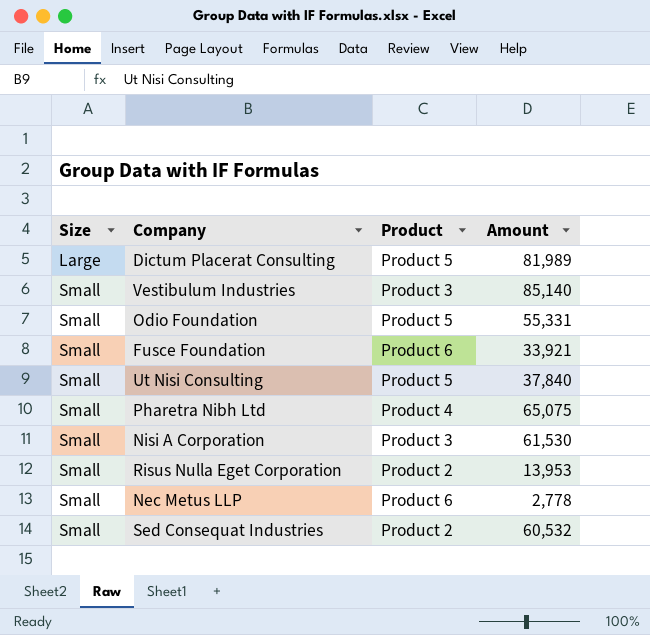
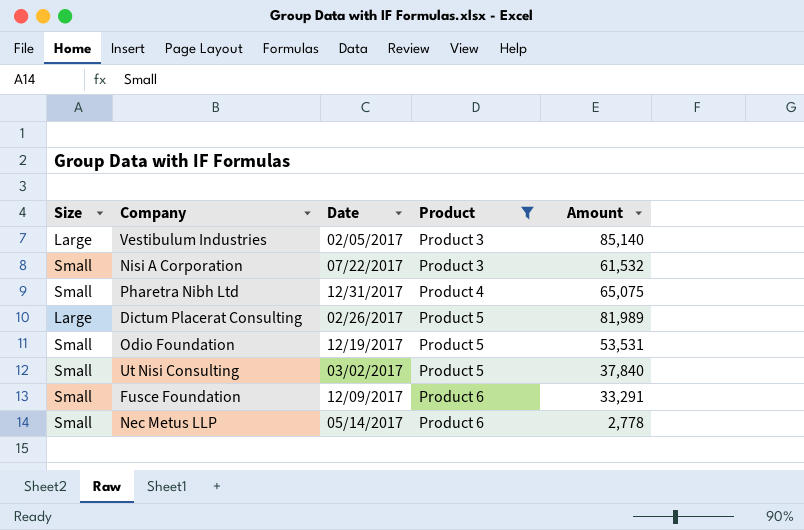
filter: none -> Product != Product 2
row order: Size ascending -> Product ascending
column Date | position: none -> 3
Vestibulum Industries | Size: Small -> Large
Nisi A Corporation | Amount: 61,530 -> 61,532
Odio Foundation | Amount: 55,331 -> 53,531
Fusce Foundation | Amount: 33,921 -> 33,291

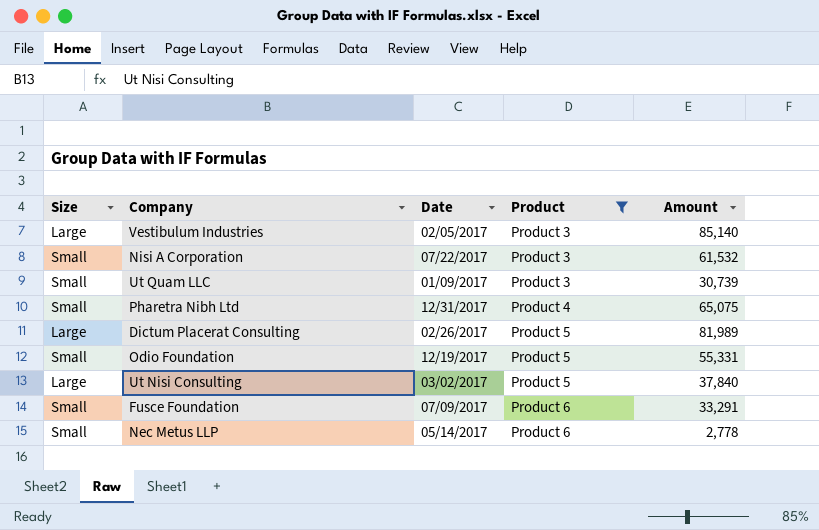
row Ut Quam LLC: none -> Small | 01/09/2017 | Product 3 | 30,739
Odio Foundation | Amount: 53,531 -> 55,331
Ut Nisi Consulting | Size: Small -> Large
Fusce Foundation | Date: 12/09/2017 -> 07/09/2017

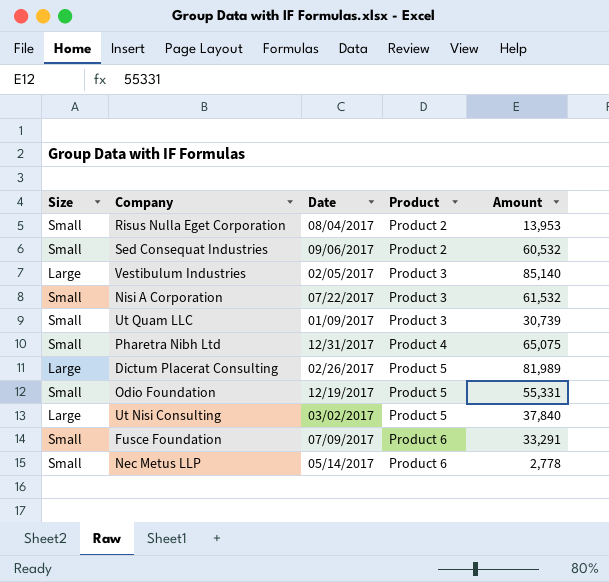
filter: Product != Product 2 -> none

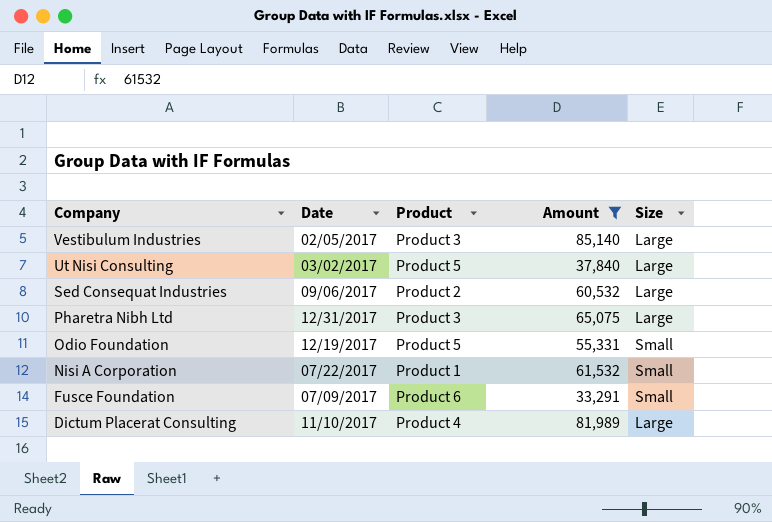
filter: none -> Amount >= 33,291
row order: Product ascending -> Company descending
column Size | position: 1 -> 5
Sed Consequat Industries | Size: Small -> Large
Pharetra Nibh Ltd | Product: Product 4 -> Product 3
Pharetra Nibh Ltd | Size: Small -> Large
Nisi A Corporation | Product: Product 3 -> Product 1
Dictum Placerat Consulting | Date: 02/26/2017 -> 11/10/2017
Dictum Placerat Consulting | Product: Product 5 -> Product 4

